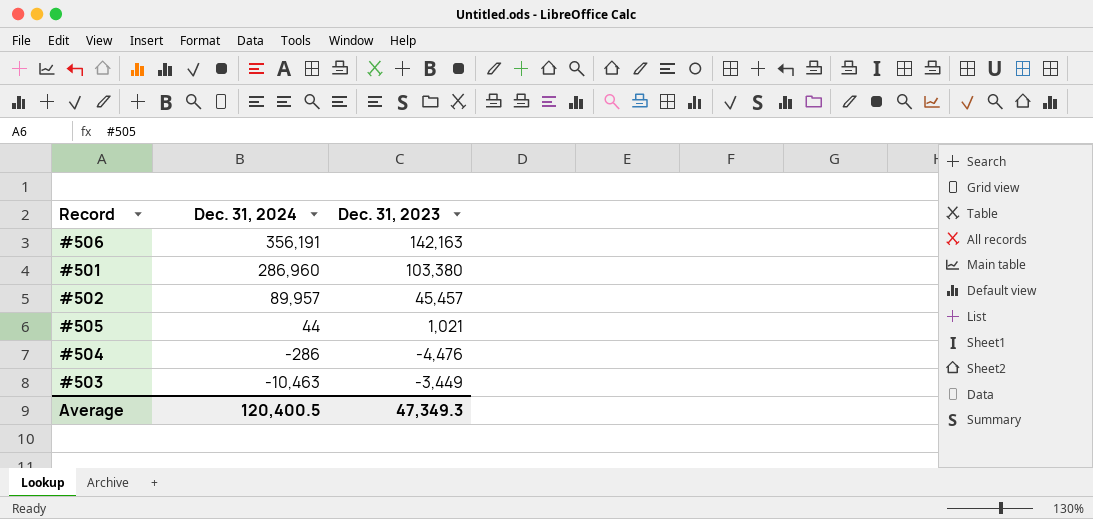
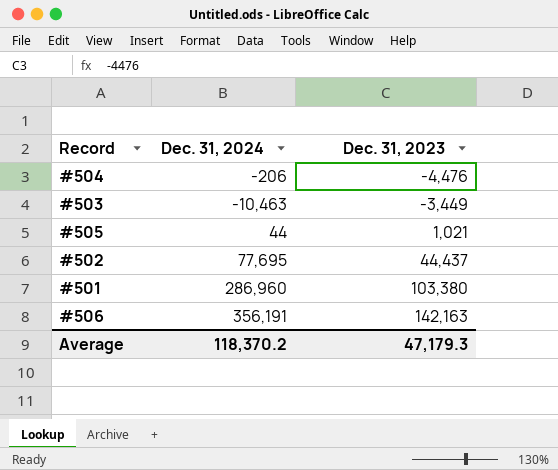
row order: Dec. 31, 2024 descending -> Dec. 31, 2023 ascending
#504 | Dec. 31, 2024: -286 -> -206
#502 | Dec. 31, 2024: 89,957 -> 77,695
#502 | Dec. 31, 2023: 45,457 -> 44,437
Average | Dec. 31, 2024: 120,400.5 -> 118,370.2
Average | Dec. 31, 2023: 47,349.3 -> 47,179.3

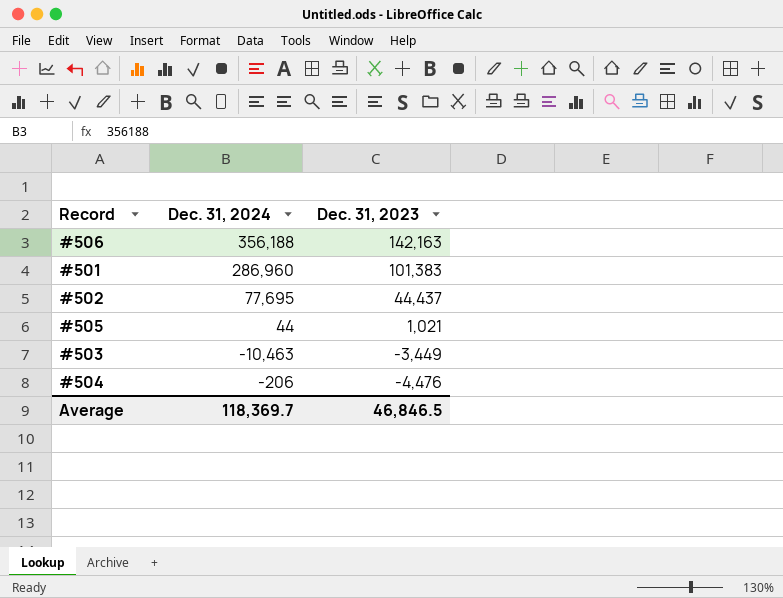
row order: Dec. 31, 2023 ascending -> Dec. 31, 2023 descending
#506 | Dec. 31, 2024: 356,191 -> 356,188
#501 | Dec. 31, 2023: 103,380 -> 101,383
Average | Dec. 31, 2024: 118,370.2 -> 118,369.7
Average | Dec. 31, 2023: 47,179.3 -> 46,846.5

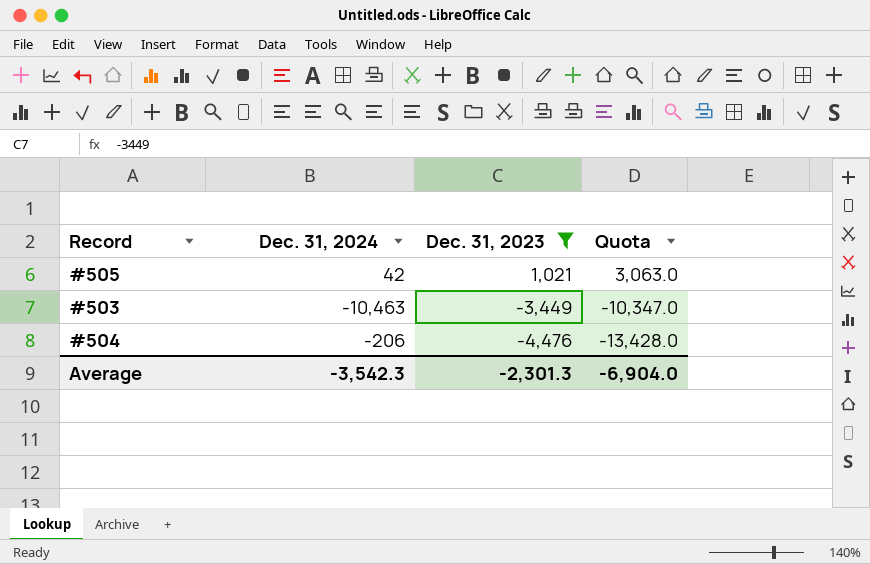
filter: none -> Dec. 31, 2023 <= 1,021
column Quota | formula: none -> [Dec. 31, 2023] * 3
#505 | Dec. 31, 2024: 44 -> 42
Average | Dec. 31, 2024: 118,369.7 -> -3,542.3
Average | Dec. 31, 2023: 46,846.5 -> -2,301.3

